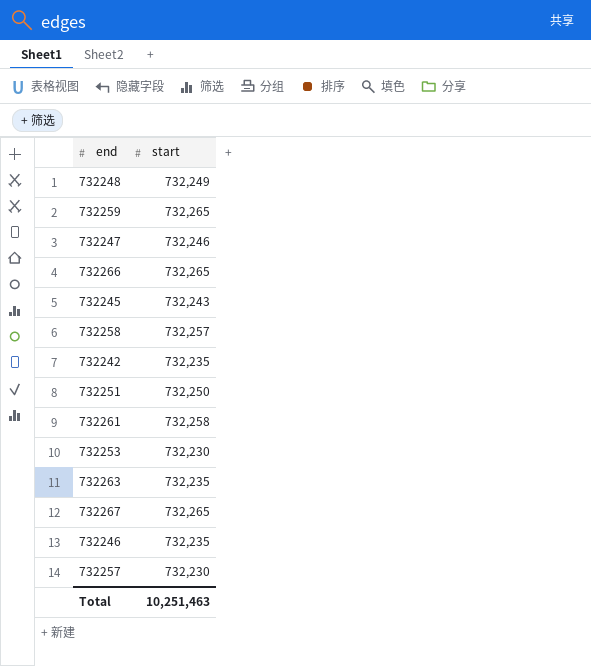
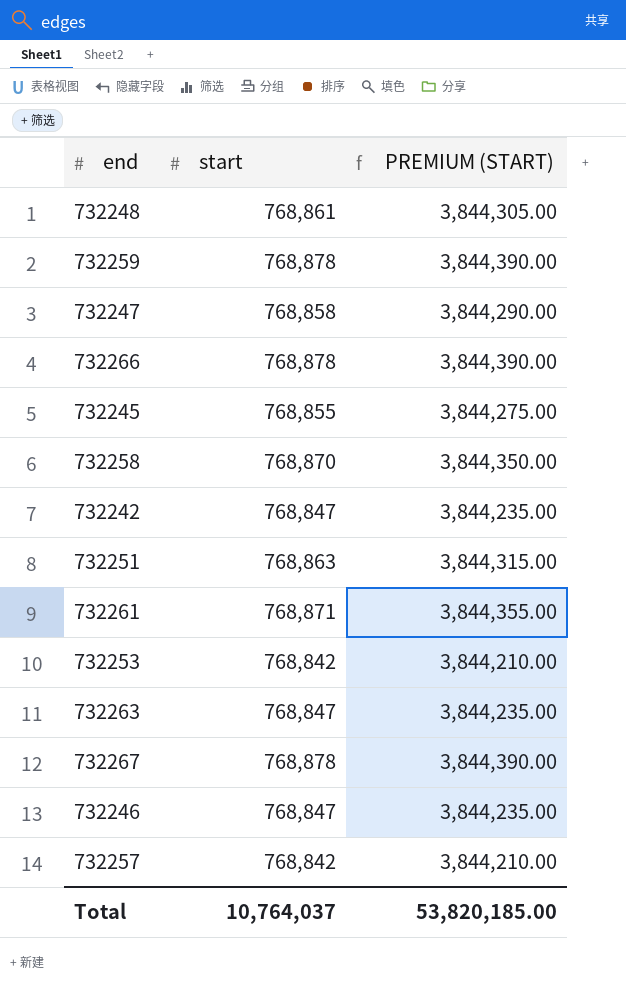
column PREMIUM (START) | formula: none -> [start] * 5
732248 | start: 732,249 -> 768,861
732259 | start: 732,265 -> 768,878
732247 | start: 732,246 -> 768,858
732266 | start: 732,265 -> 768,878
732245 | start: 732,243 -> 768,855
732258 | start: 732,257 -> 768,870
732242 | start: 732,235 -> 768,847
732251 | start: 732,250 -> 768,863
732261 | start: 732,258 -> 768,871
732253 | start: 732,230 -> 768,842
732263 | start: 732,235 -> 768,847
732267 | start: 732,265 -> 768,878
732246 | start: 732,235 -> 768,847
732257 | start: 732,230 -> 768,842
Total | start: 10,251,463 -> 10,764,037

